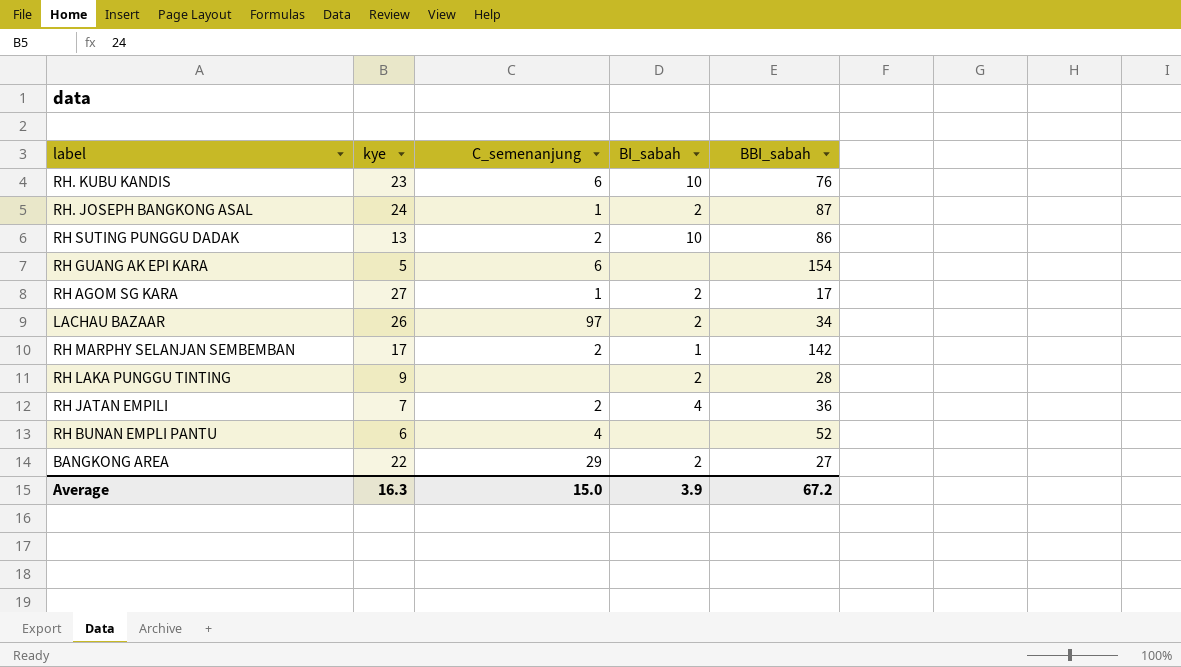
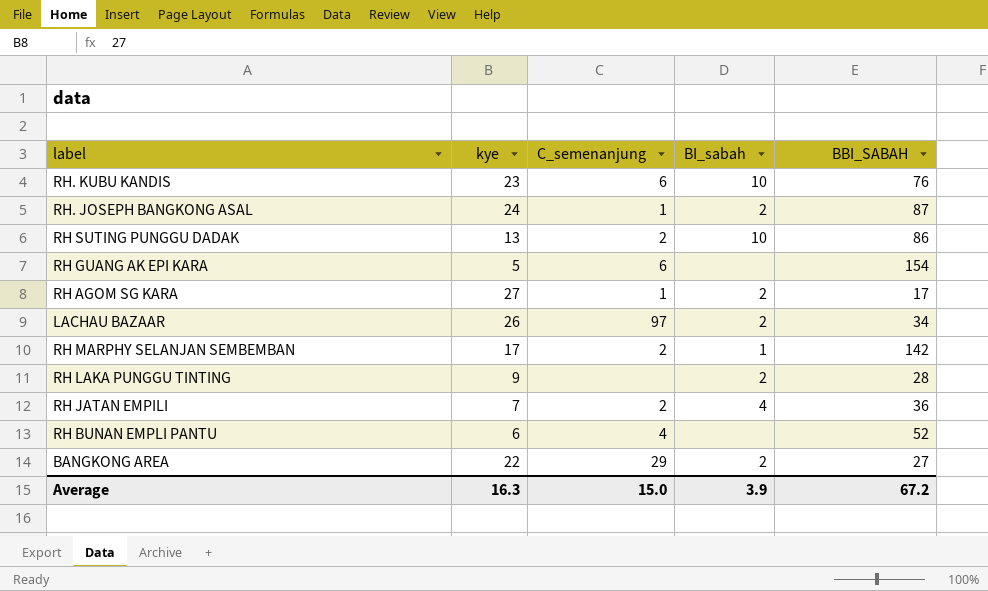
column name: BBI_sabah -> BBI_SABAH

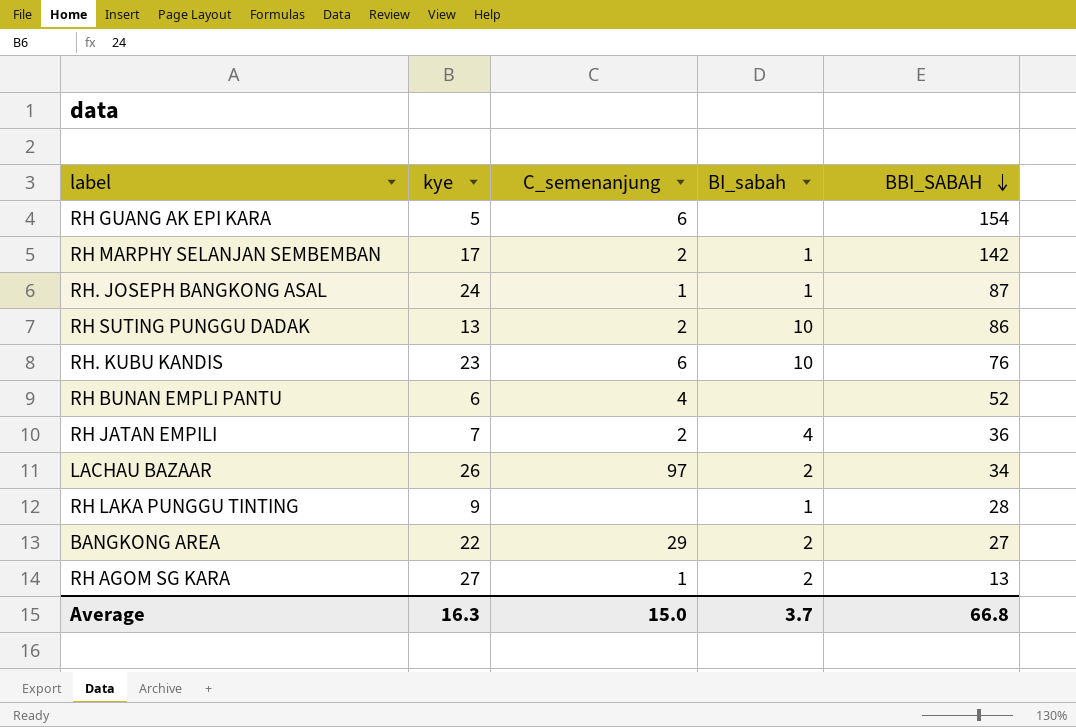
row order: none -> BBI_SABAH descending
RH. JOSEPH BANGKONG ASAL | BI_sabah: 2 -> 1
RH LAKA PUNGGU TINTING | BI_sabah: 2 -> 1
RH AGOM SG KARA | BBI_SABAH: 17 -> 13
Average | BI_sabah: 3.9 -> 3.7
Average | BBI_SABAH: 67.2 -> 66.8

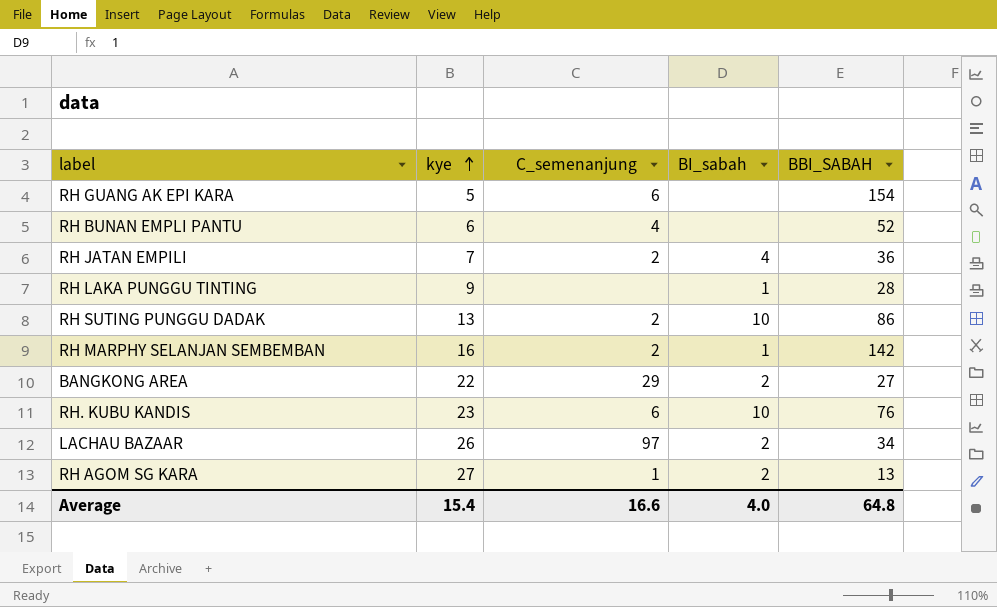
row order: BBI_SABAH descending -> kye ascending
row RH. JOSEPH BANGKONG ASAL: 24 | 1 | 1 | 87 -> none
RH MARPHY SELANJAN SEMBEMBAN | kye: 17 -> 16
Average | kye: 16.3 -> 15.4
Average | C_semenanjung: 15.0 -> 16.6
Average | BI_sabah: 3.7 -> 4.0
Average | BBI_SABAH: 66.8 -> 64.8

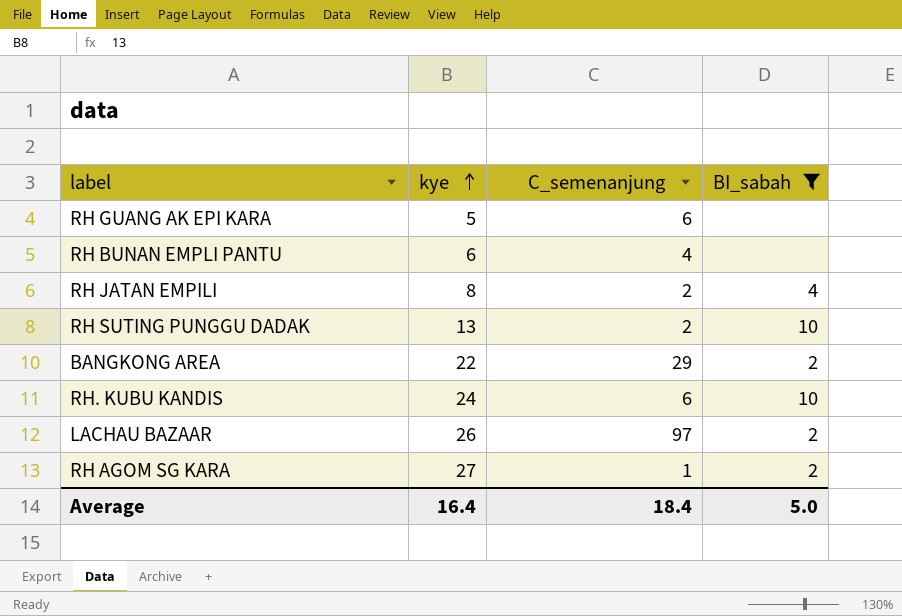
filter: none -> BI_sabah != 1
column BBI_SABAH | position: 5 -> none
RH JATAN EMPILI | kye: 7 -> 8
RH. KUBU KANDIS | kye: 23 -> 24
Average | kye: 15.4 -> 16.4
Average | C_semenanjung: 16.6 -> 18.4
Average | BI_sabah: 4.0 -> 5.0

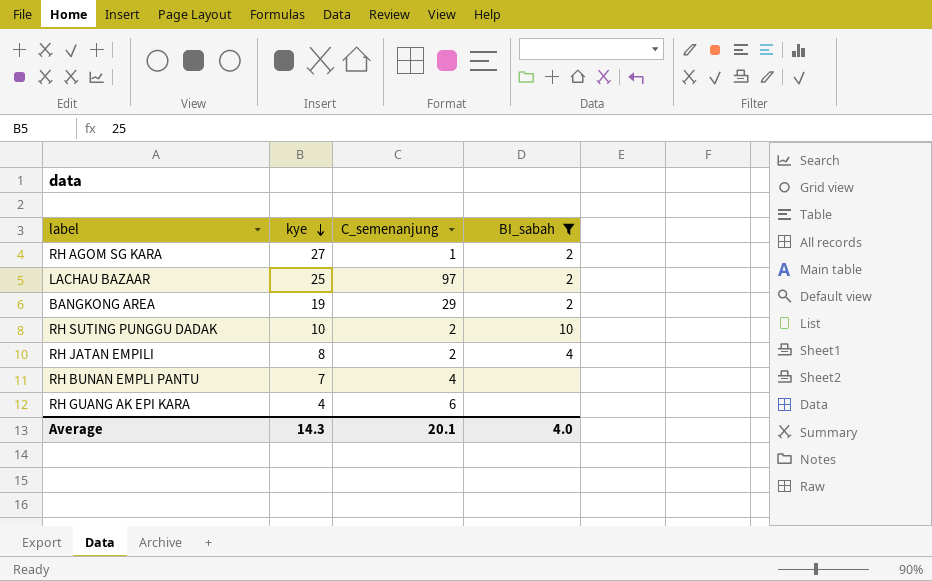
row order: kye ascending -> kye descending
row RH. KUBU KANDIS: 24 | 6 | 10 -> none
LACHAU BAZAAR | kye: 26 -> 25
BANGKONG AREA | kye: 22 -> 19
RH SUTING PUNGGU DADAK | kye: 13 -> 10
RH BUNAN EMPLI PANTU | kye: 6 -> 7
RH GUANG AK EPI KARA | kye: 5 -> 4
Average | kye: 16.4 -> 14.3
Average | C_semenanjung: 18.4 -> 20.1
Average | BI_sabah: 5.0 -> 4.0

